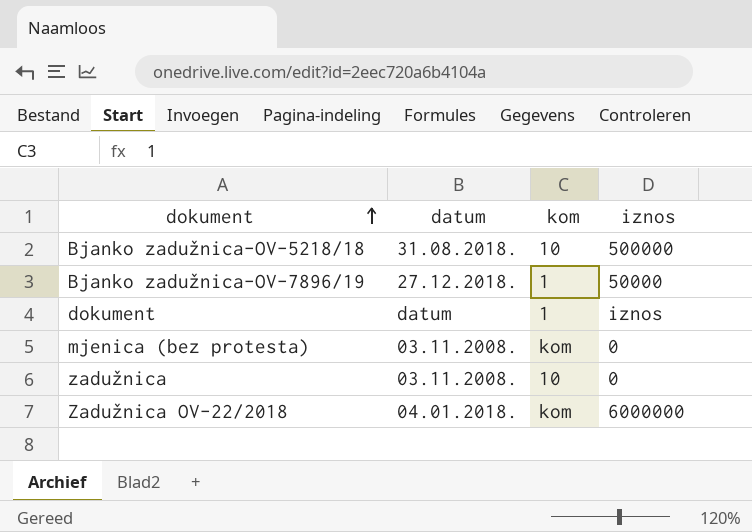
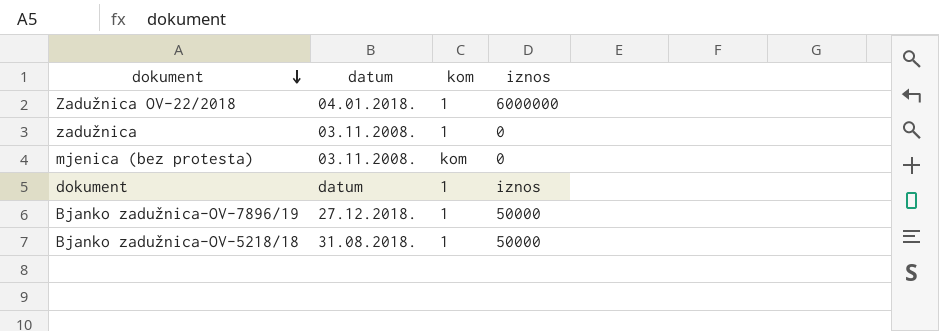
row order: dokument ascending -> dokument descending
Zadužnica OV-22/2018 | kom: kom -> 1
zadužnica | kom: 10 -> 1
Bjanko zadužnica-OV-5218/18 | kom: 10 -> 1
Bjanko zadužnica-OV-5218/18 | iznos: 500000 -> 50000

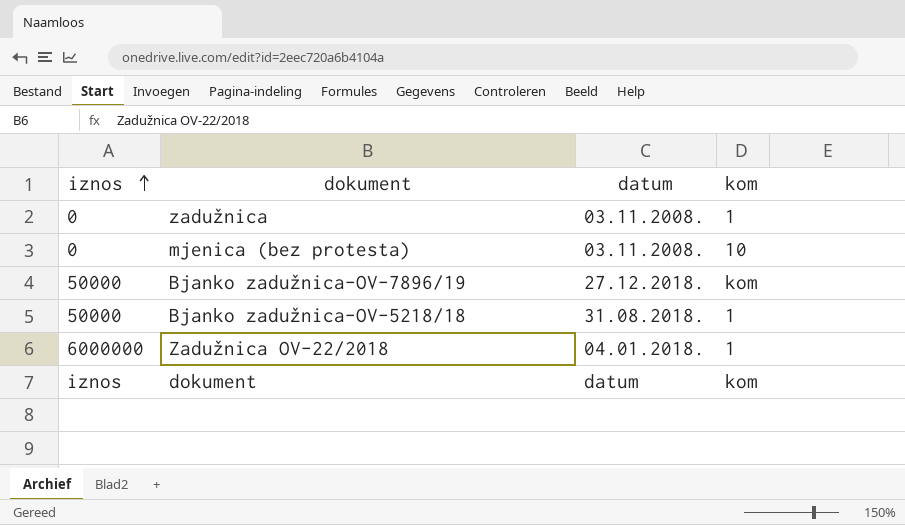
row order: dokument descending -> iznos ascending
column iznos | position: 4 -> 1
mjenica (bez protesta) | kom: kom -> 10
Bjanko zadužnica-OV-7896/19 | kom: 1 -> kom
dokument | kom: 1 -> kom

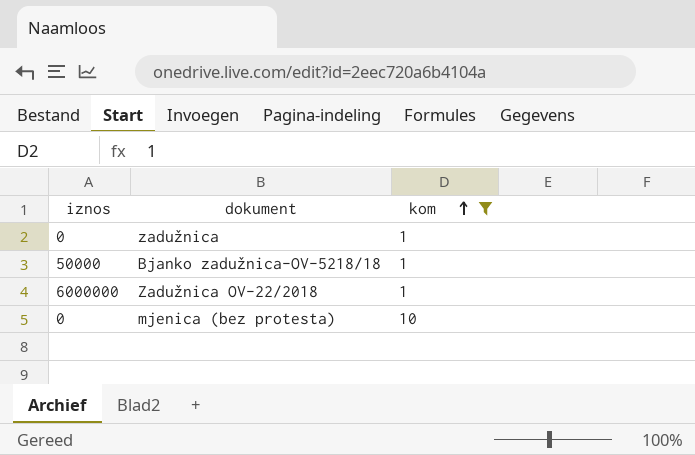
filter: none -> kom != kom
row order: iznos ascending -> kom ascending
column datum | position: 3 -> none

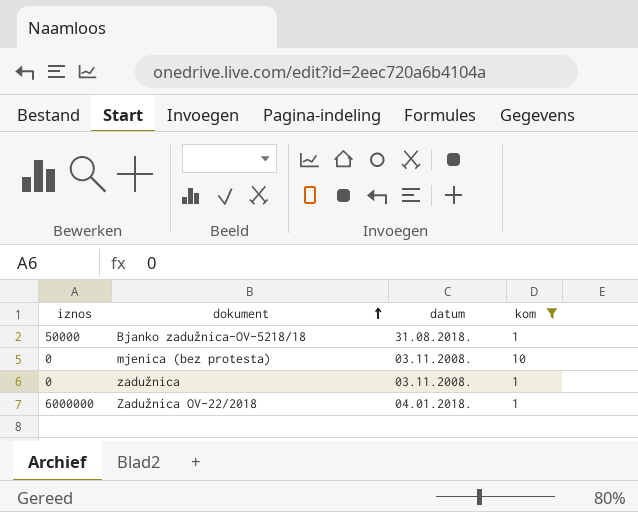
row order: kom ascending -> dokument ascending
column datum | position: none -> 3

